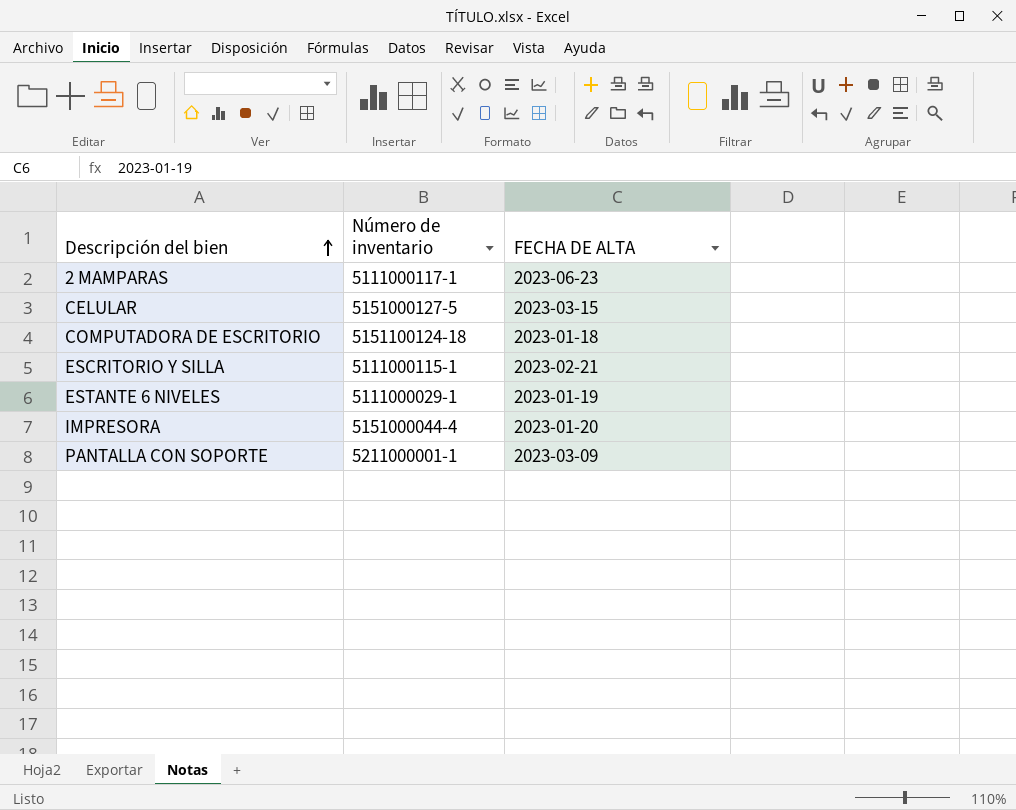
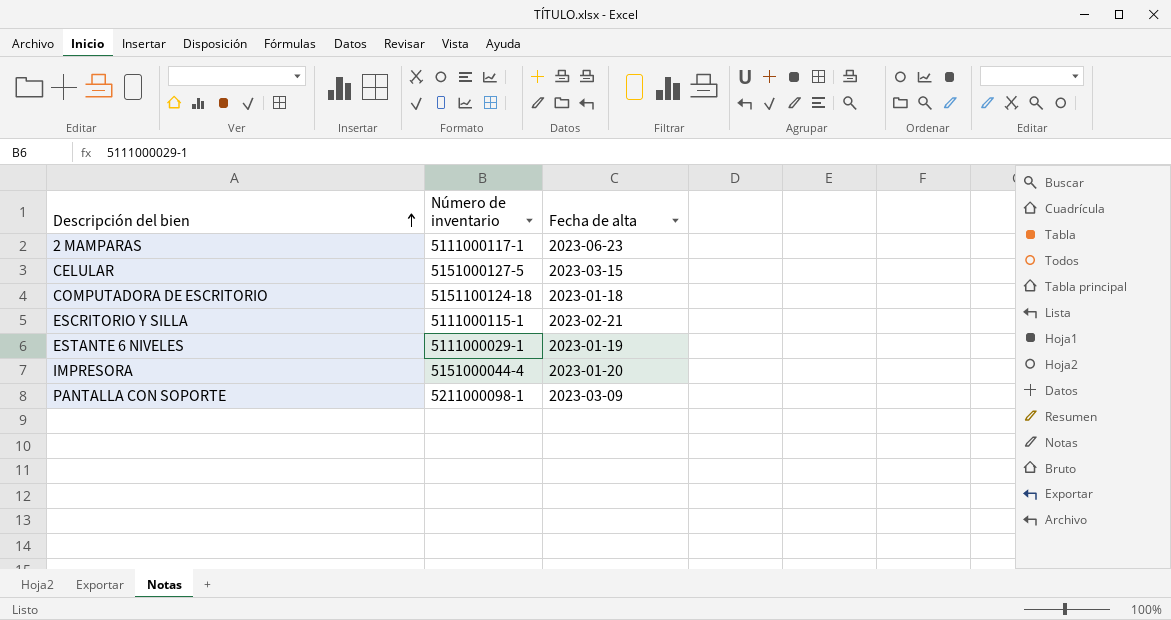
column name: FECHA DE ALTA -> Fecha de alta
PANTALLA CON SOPORTE | Número de inventario: 5211000001-1 -> 5211000098-1

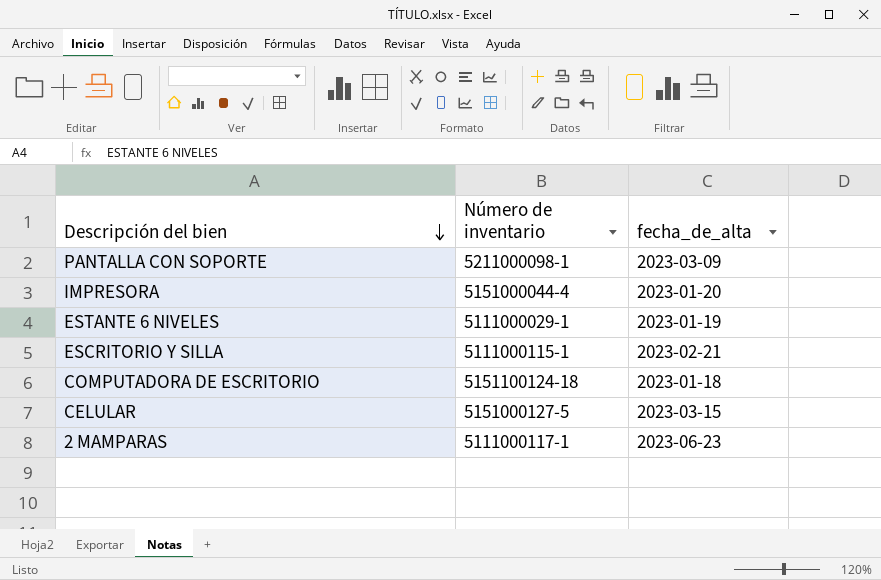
row order: Descripción del bien ascending -> Descripción del bien descending
column name: Fecha de alta -> fecha_de_alta

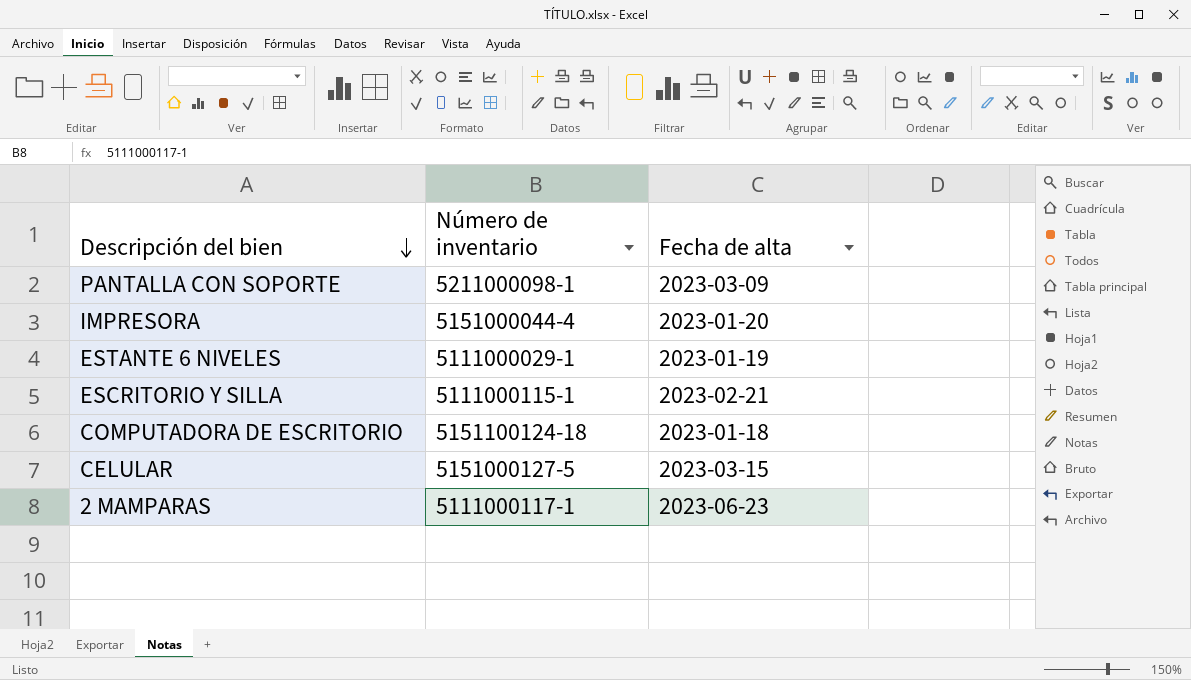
column name: fecha_de_alta -> Fecha de alta

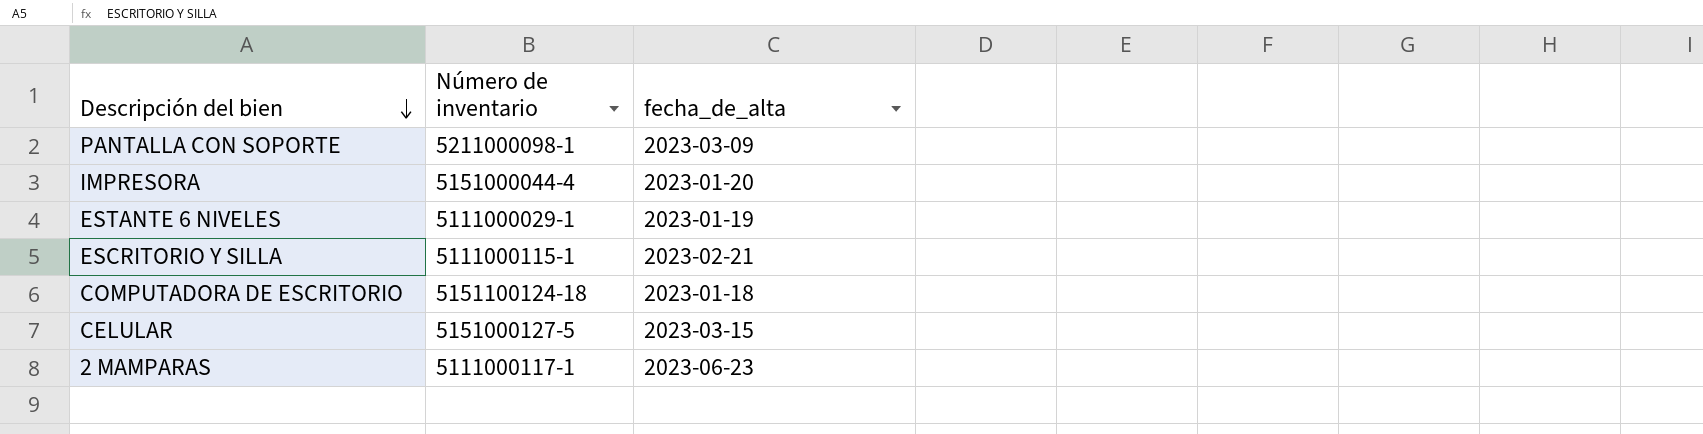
column name: Fecha de alta -> fecha_de_alta

